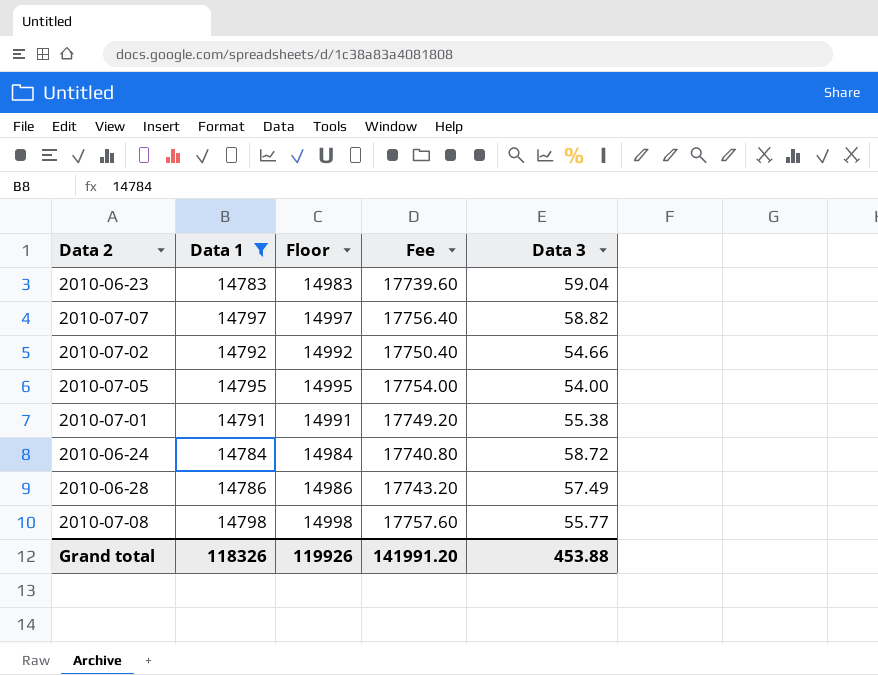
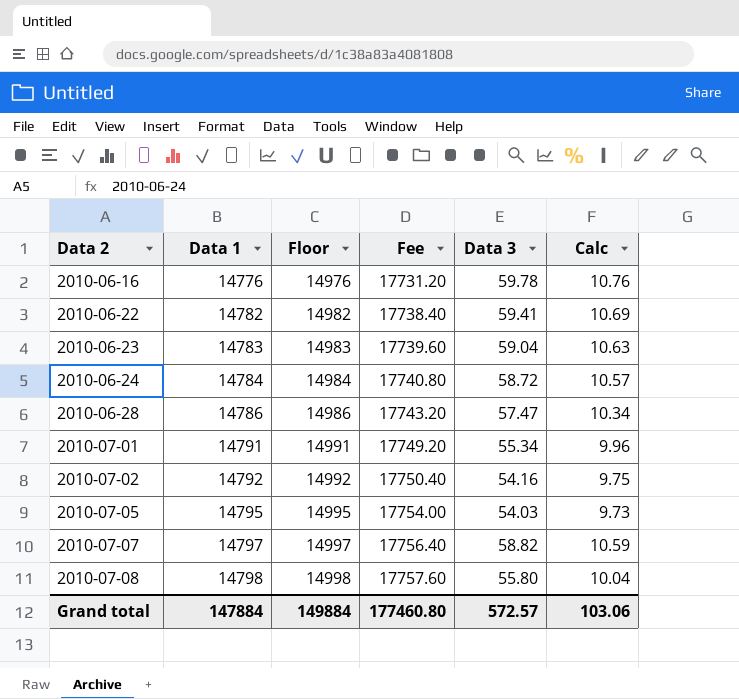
filter: Data 1 >= 14783 -> none
row order: none -> Data 2 ascending
column Calc | formula: none -> [Data 3] * 0.18
2010-06-28 | Data 3: 57.49 -> 57.47
2010-07-01 | Data 3: 55.38 -> 55.34
2010-07-02 | Data 3: 54.66 -> 54.16
2010-07-05 | Data 3: 54.00 -> 54.03
2010-07-08 | Data 3: 55.77 -> 55.80
Grand total | Data 1: 118326 -> 147884
Grand total | Floor: 119926 -> 149884
Grand total | Fee: 141991.20 -> 177460.80
Grand total | Data 3: 453.88 -> 572.57

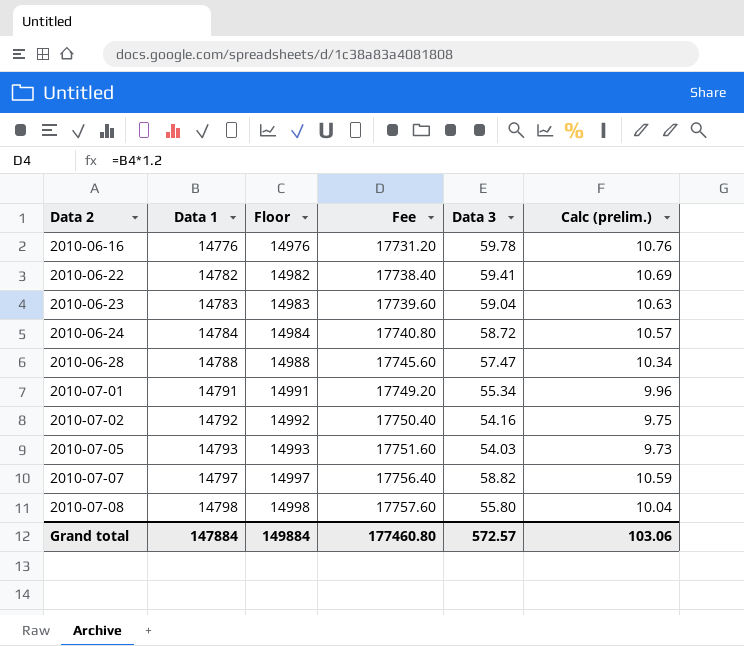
column name: Calc -> Calc (prelim.)
2010-06-28 | Data 1: 14786 -> 14788
2010-06-28 | Floor: 14986 -> 14988
2010-06-28 | Fee: 17743.20 -> 17745.60
2010-07-05 | Data 1: 14795 -> 14793
2010-07-05 | Floor: 14995 -> 14993
2010-07-05 | Fee: 17754.00 -> 17751.60

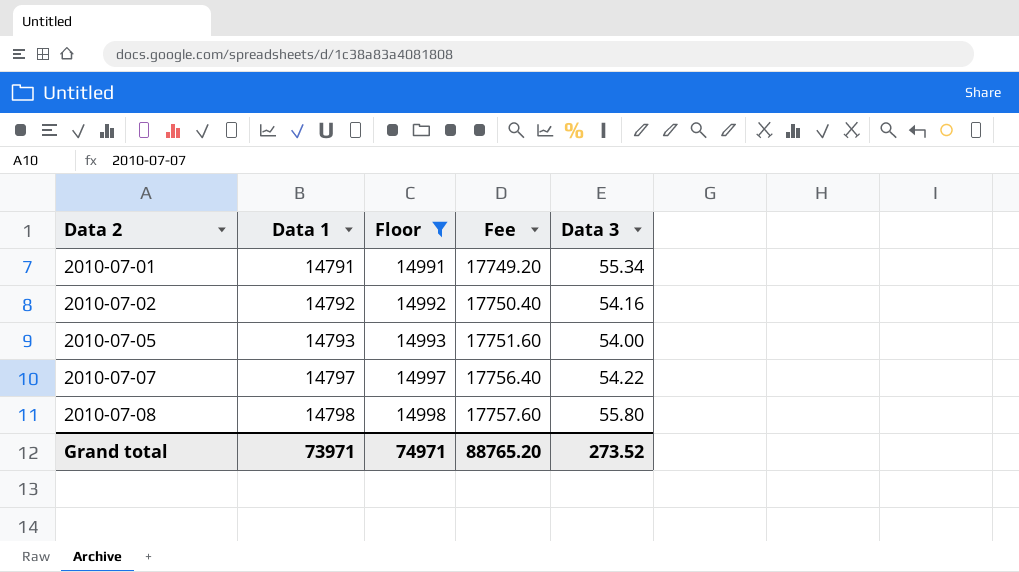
filter: none -> Floor >= 14991
column Calc (prelim.) | formula: [Data 3] * 0.18 -> none
2010-07-05 | Data 3: 54.03 -> 54.00
2010-07-07 | Data 3: 58.82 -> 54.22
Grand total | Data 1: 147884 -> 73971
Grand total | Floor: 149884 -> 74971
Grand total | Fee: 177460.80 -> 88765.20
Grand total | Data 3: 572.57 -> 273.52

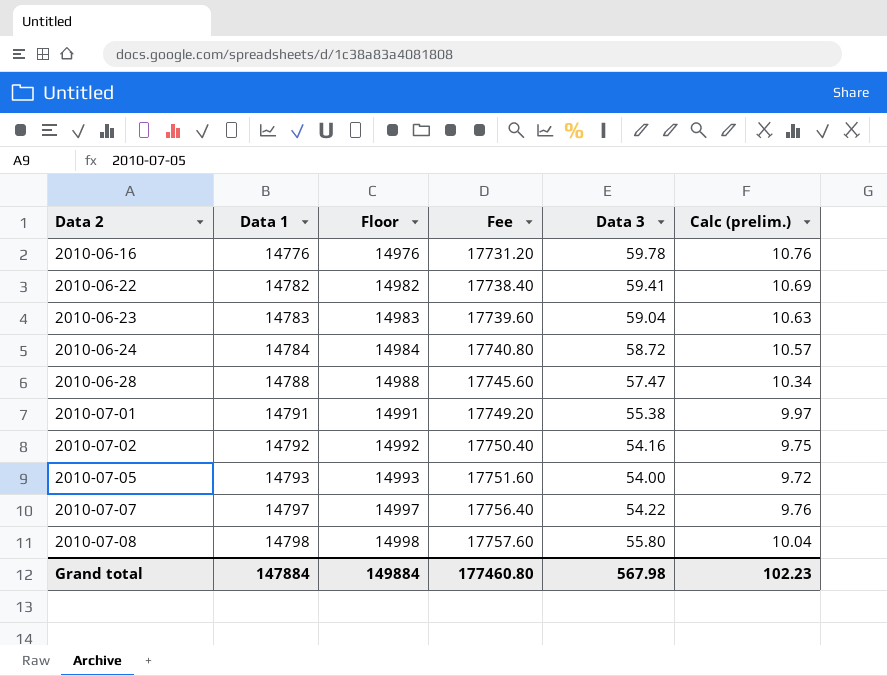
filter: Floor >= 14991 -> none
column Calc (prelim.) | formula: none -> [Data 3] * 0.18
2010-07-01 | Data 3: 55.34 -> 55.38
Grand total | Data 1: 73971 -> 147884
Grand total | Floor: 74971 -> 149884
Grand total | Fee: 88765.20 -> 177460.80
Grand total | Data 3: 273.52 -> 567.98

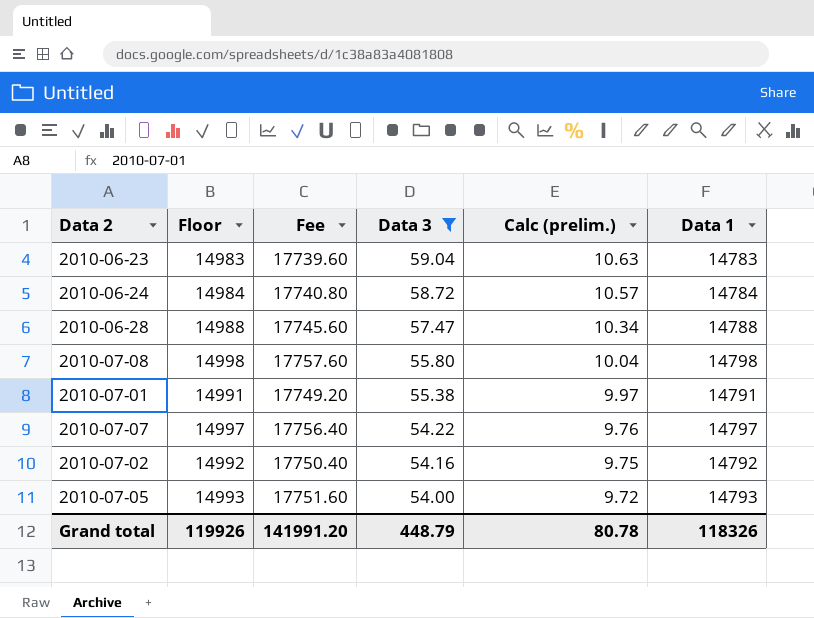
filter: none -> Data 3 <= 59.04
row order: Data 2 ascending -> Data 3 descending
column Data 1 | position: 2 -> 6
Grand total | Floor: 149884 -> 119926
Grand total | Fee: 177460.80 -> 141991.20
Grand total | Data 3: 567.98 -> 448.79
Grand total | Calc (prelim.): 102.23 -> 80.78
Grand total | Data 1: 147884 -> 118326

